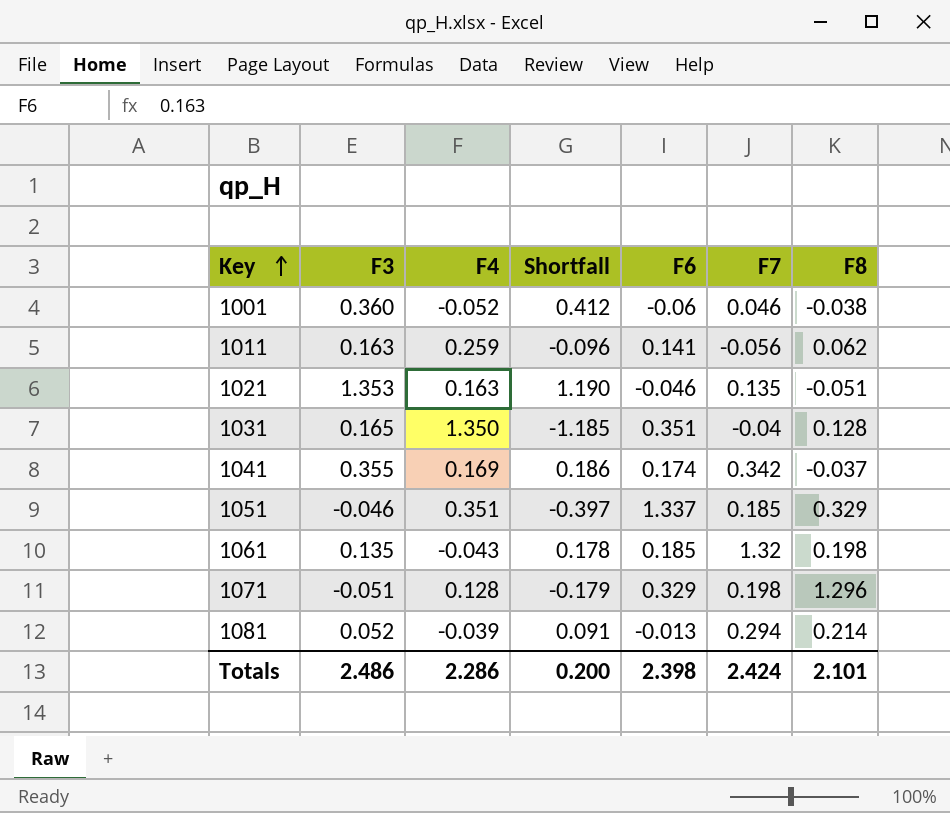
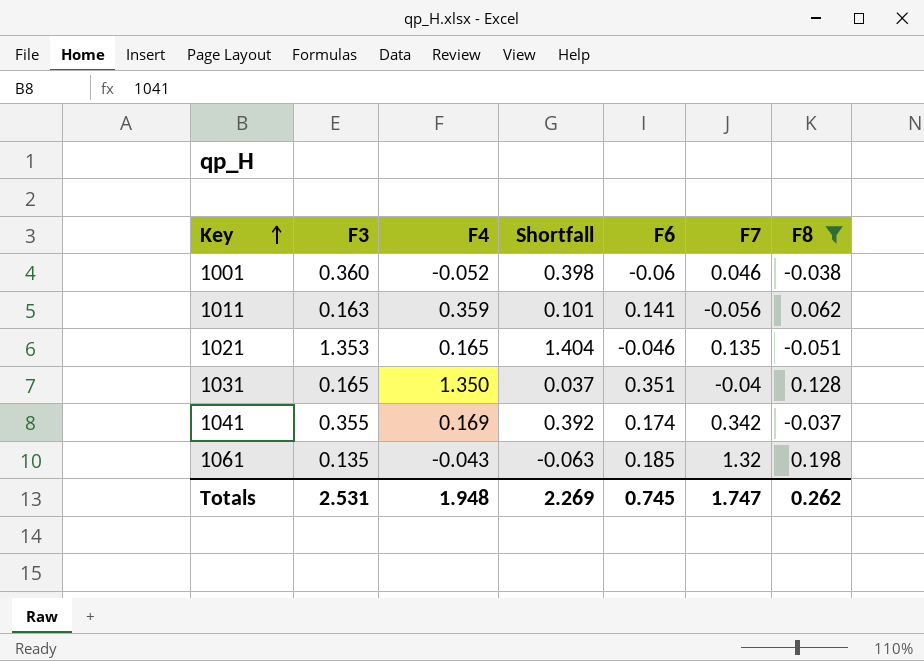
filter: none -> F8 <= 0.198
column Shortfall | formula: [F3] - [F4] -> [F3] - [F8]
1011 | F4: 0.259 -> 0.359
1021 | F4: 0.163 -> 0.165
Totals | F3: 2.486 -> 2.531
Totals | F4: 2.286 -> 1.948
Totals | Shortfall: 0.200 -> 2.269
Totals | F6: 2.398 -> 0.745
Totals | F7: 2.424 -> 1.747
Totals | F8: 2.101 -> 0.262

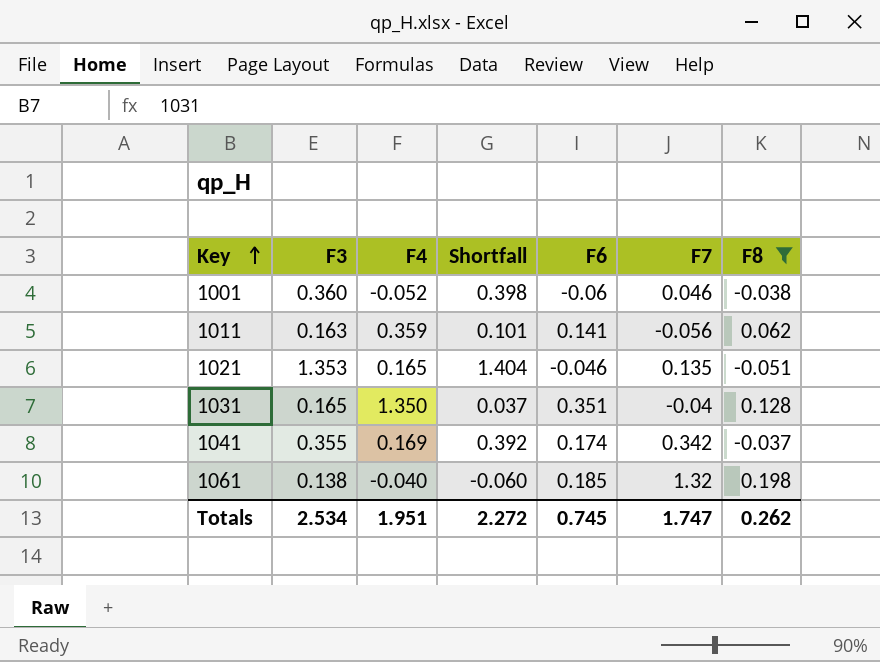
1061 | F3: 0.135 -> 0.138
1061 | F4: -0.043 -> -0.040
1061 | Shortfall: -0.063 -> -0.060
Totals | F3: 2.531 -> 2.534
Totals | F4: 1.948 -> 1.951
Totals | Shortfall: 2.269 -> 2.272

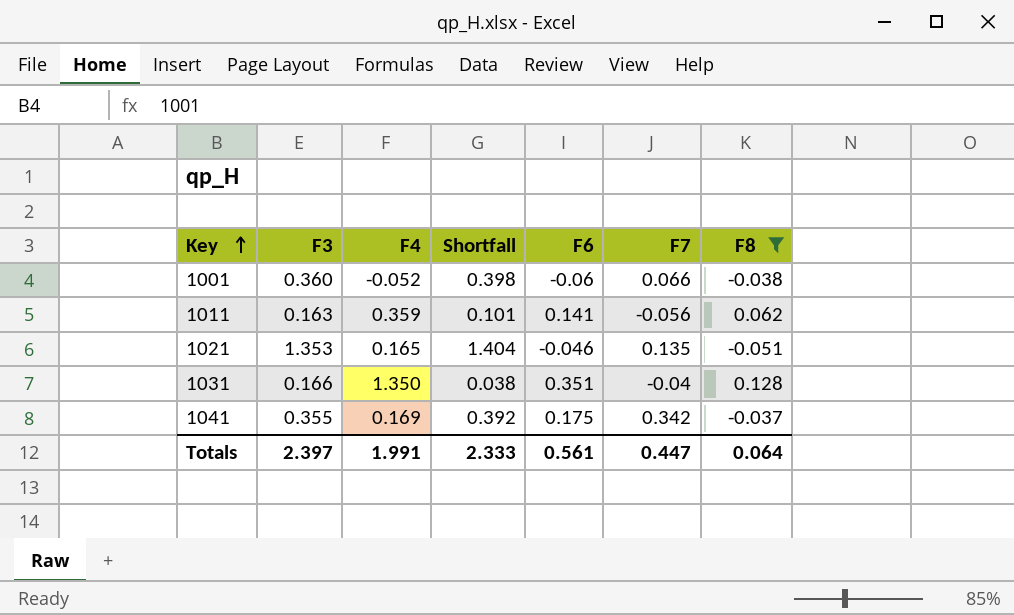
row 1061: 0.138 | -0.040 | -0.060 | 0.185 | 1.32 | 0.198 -> none
1001 | F7: 0.046 -> 0.066
1031 | F3: 0.165 -> 0.166
1031 | Shortfall: 0.037 -> 0.038
1041 | F6: 0.174 -> 0.175
Totals | F3: 2.534 -> 2.397
Totals | F4: 1.951 -> 1.991
Totals | Shortfall: 2.272 -> 2.333
Totals | F6: 0.745 -> 0.561
Totals | F7: 1.747 -> 0.447
Totals | F8: 0.262 -> 0.064

